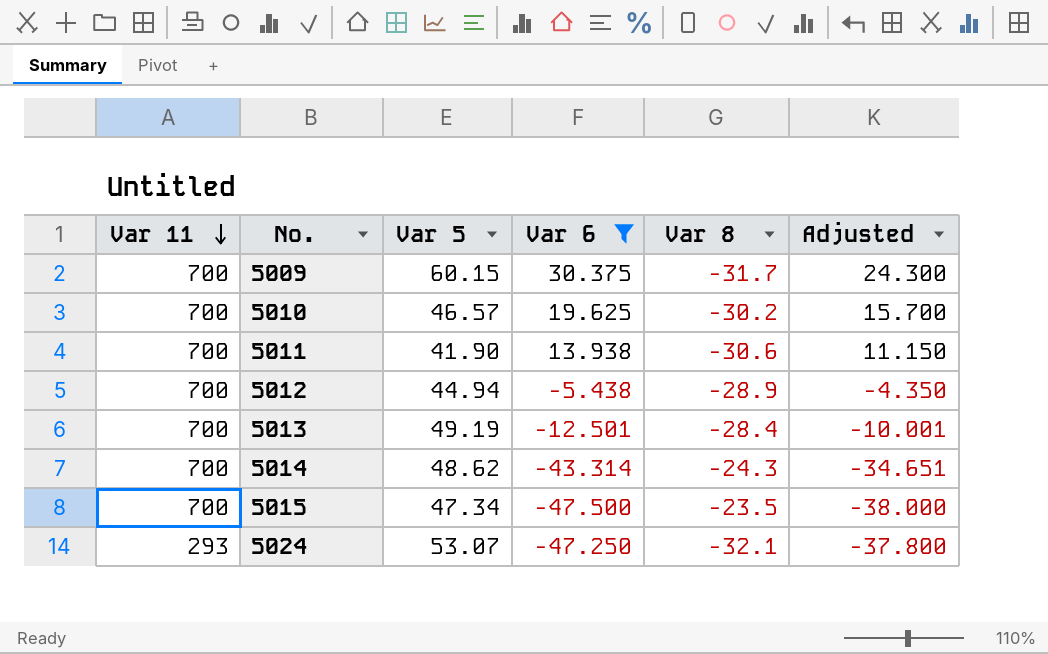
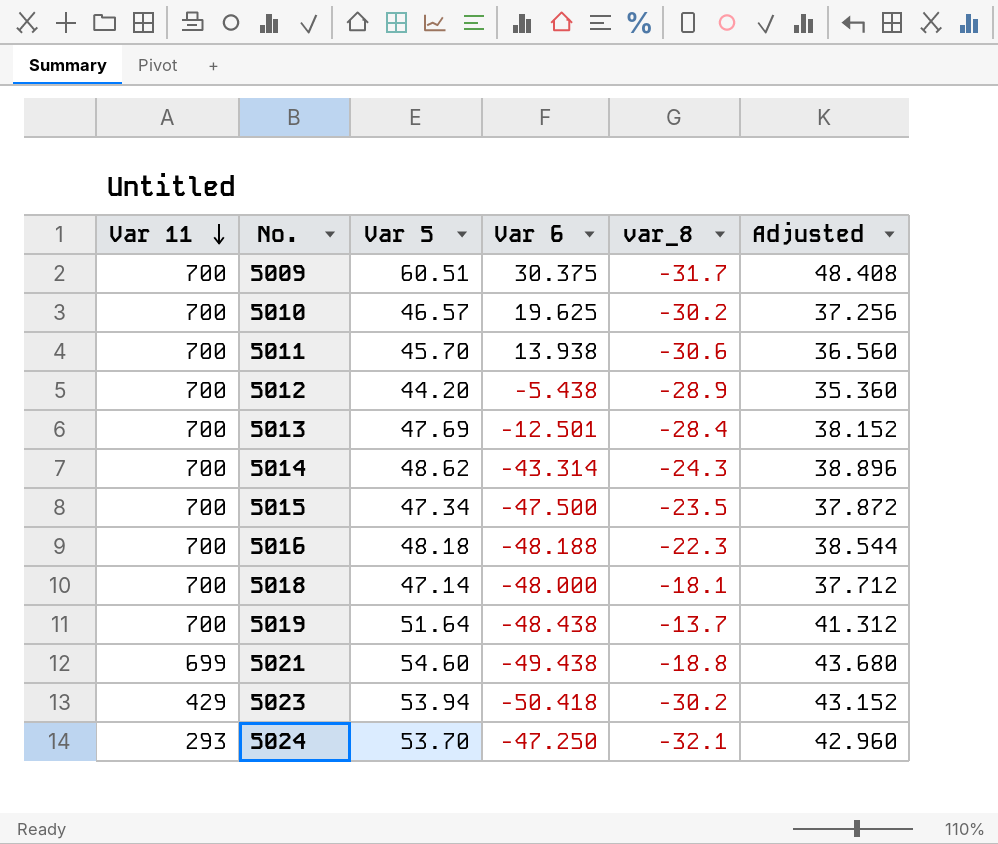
filter: Var 6 >= -47.500 -> none
column name: Var 8 -> var_8
column Adjusted | formula: [Var 6] * 0.8 -> [Var 5] * 0.8
5009 | Var 5: 60.15 -> 60.51
5011 | Var 5: 41.90 -> 45.70
5012 | Var 5: 44.94 -> 44.20
5013 | Var 5: 49.19 -> 47.69
5024 | Var 5: 53.07 -> 53.70

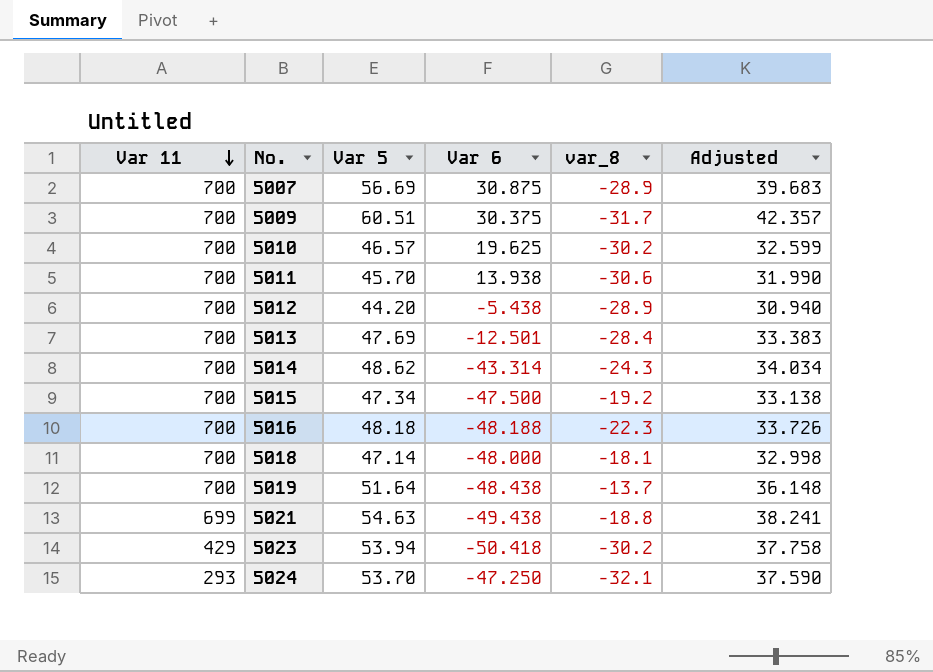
column Adjusted | formula: [Var 5] * 0.8 -> [Var 5] * 0.7
row 5007: none -> 700 | 56.69 | 30.875 | -28.9 | 39.683
5015 | var_8: -23.5 -> -19.2
5021 | Var 5: 54.60 -> 54.63

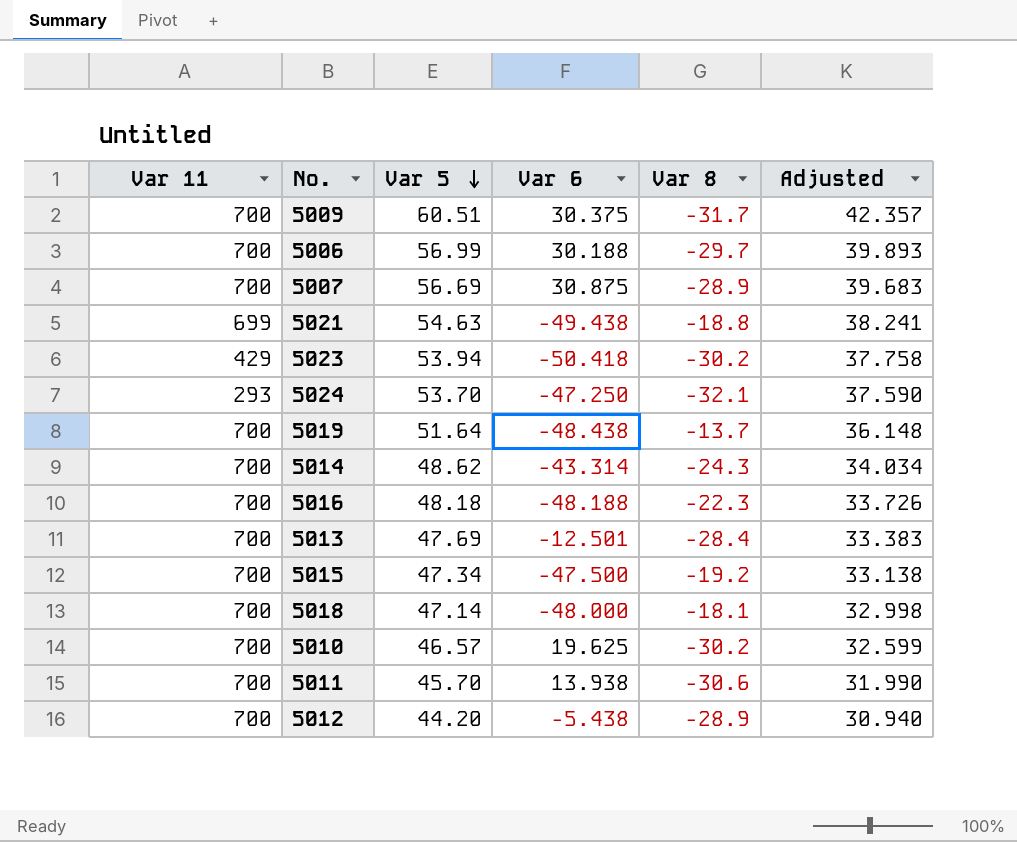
row order: Var 11 descending -> Var 5 descending
column name: var_8 -> Var 8
row 5006: none -> 700 | 56.99 | 30.188 | -29.7 | 39.893

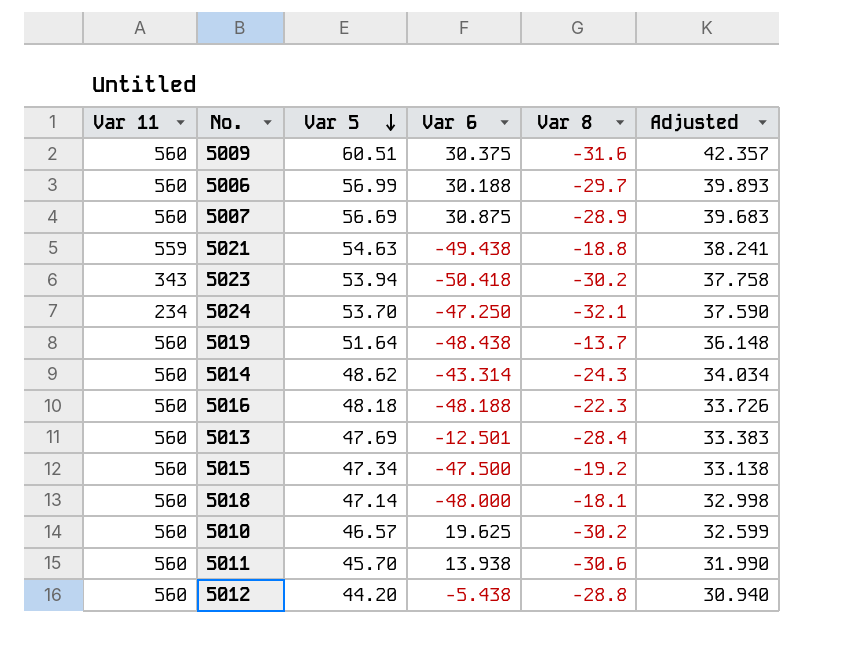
5009 | Var 11: 700 -> 560
5009 | Var 8: -31.7 -> -31.6
5006 | Var 11: 700 -> 560
5007 | Var 11: 700 -> 560
5021 | Var 11: 699 -> 559
5023 | Var 11: 429 -> 343
5024 | Var 11: 293 -> 234
5019 | Var 11: 700 -> 560
5014 | Var 11: 700 -> 560
5016 | Var 11: 700 -> 560
5013 | Var 11: 700 -> 560
5015 | Var 11: 700 -> 560
5018 | Var 11: 700 -> 560
5010 | Var 11: 700 -> 560
5011 | Var 11: 700 -> 560
5012 | Var 11: 700 -> 560
5012 | Var 8: -28.9 -> -28.8

